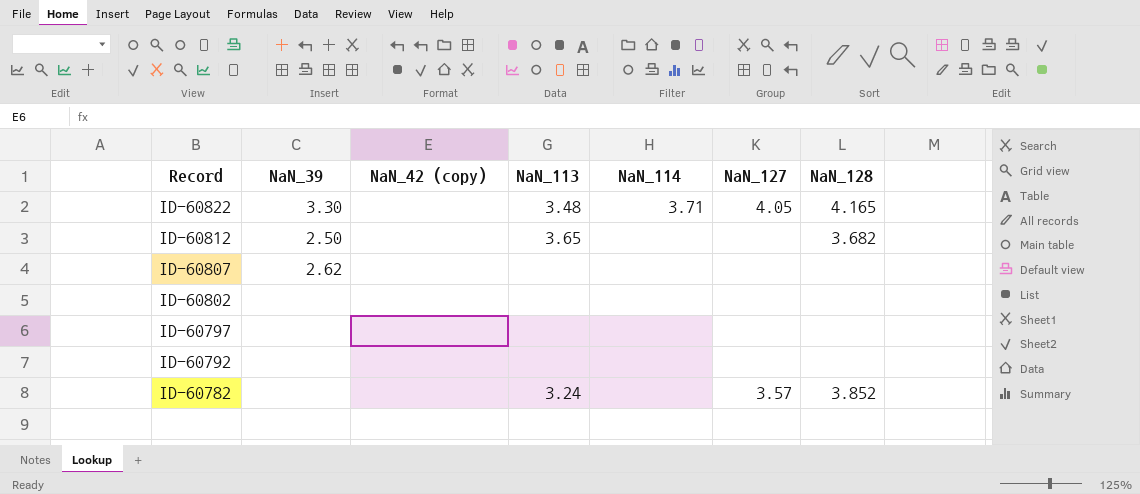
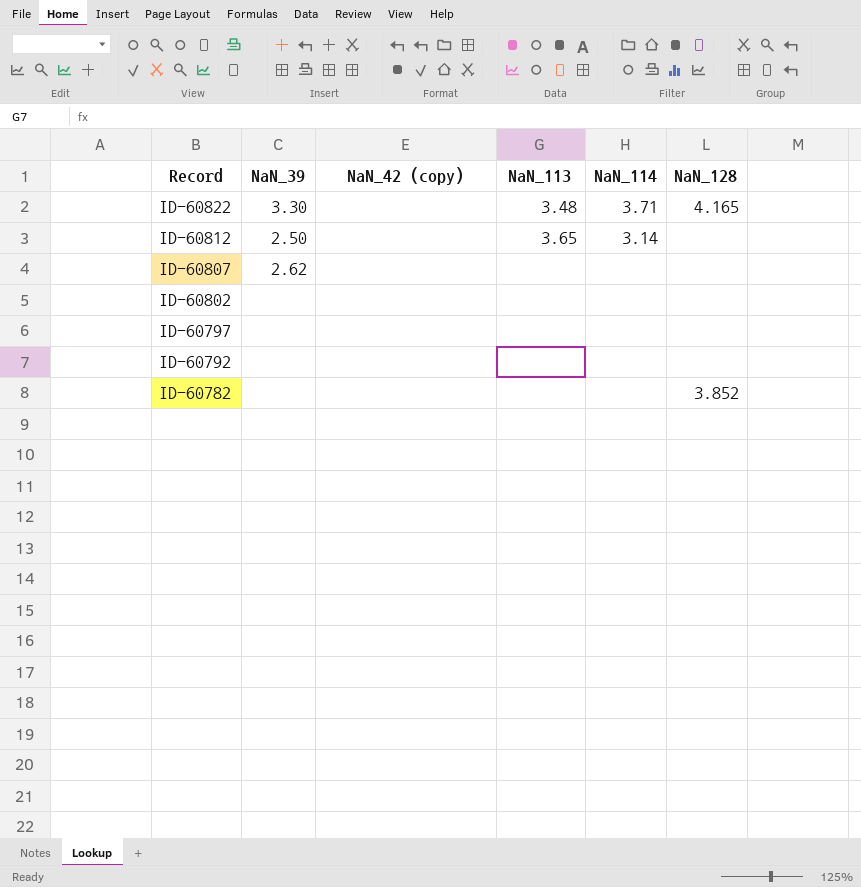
column NaN_127 | position: 6 -> none
ID-60812 | NaN_114: none -> 3.14
ID-60812 | NaN_128: 3.682 -> none
ID-60782 | NaN_113: 3.24 -> none

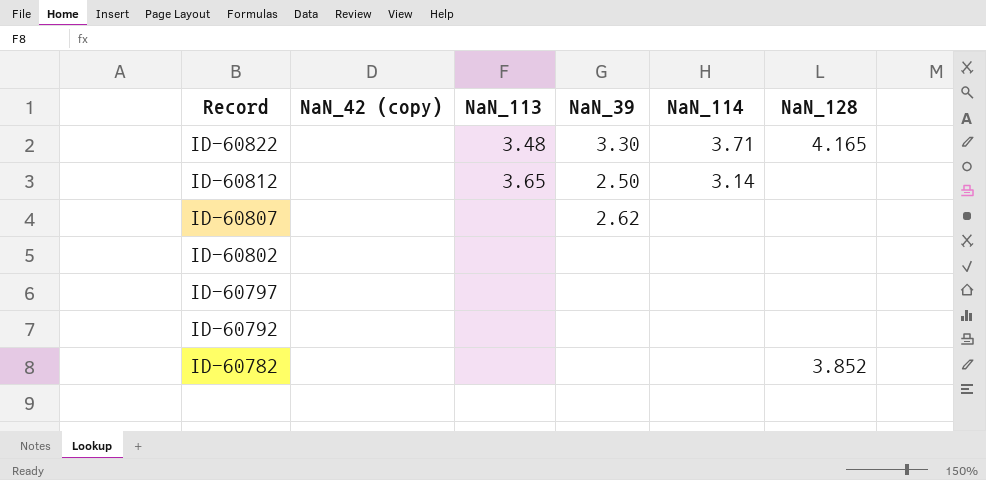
column NaN_39 | position: 2 -> 4

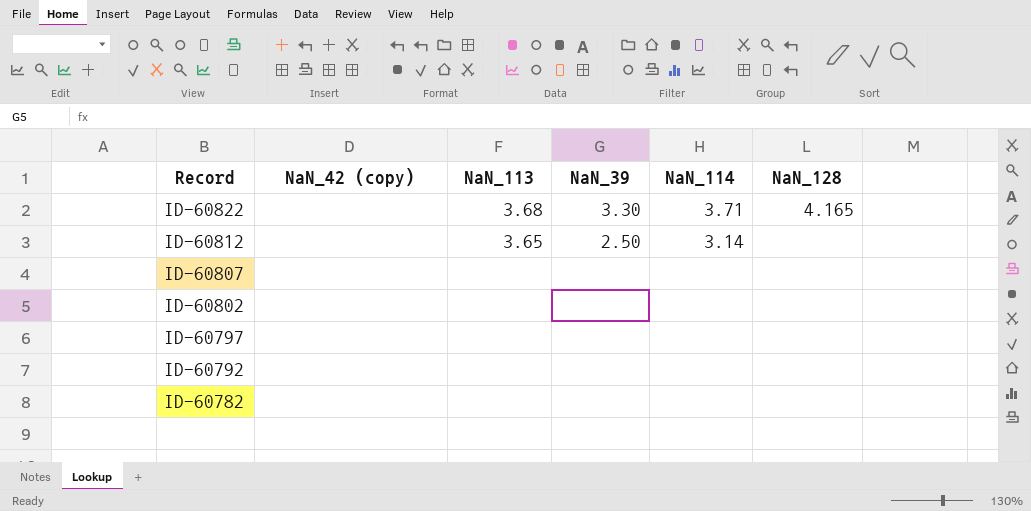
ID-60822 | NaN_113: 3.48 -> 3.68
ID-60807 | NaN_39: 2.62 -> none
ID-60782 | NaN_128: 3.852 -> none

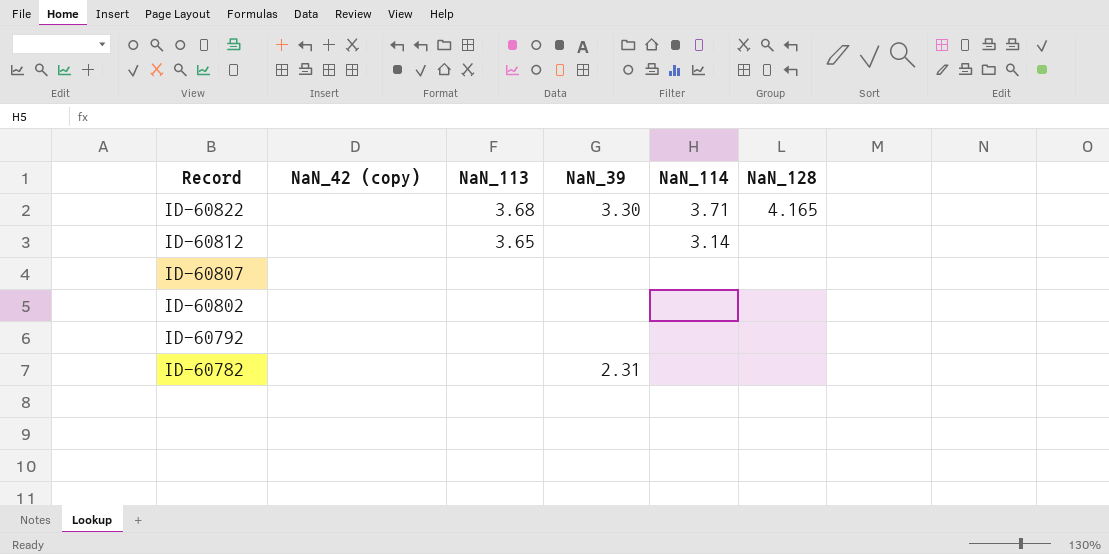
row ID-60797: none | none | none | none | none -> none
ID-60812 | NaN_39: 2.50 -> none
ID-60782 | NaN_39: none -> 2.31

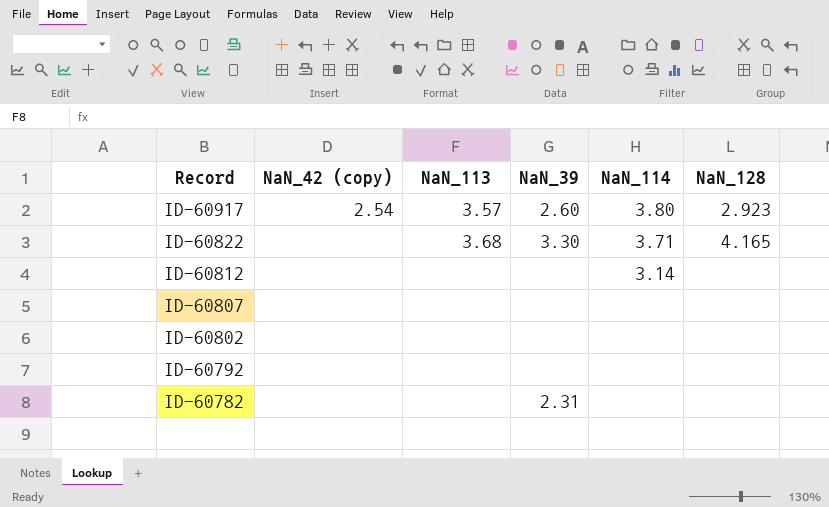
row ID-60917: none -> 2.54 | 3.57 | 2.60 | 3.80 | 2.923
ID-60812 | NaN_113: 3.65 -> none

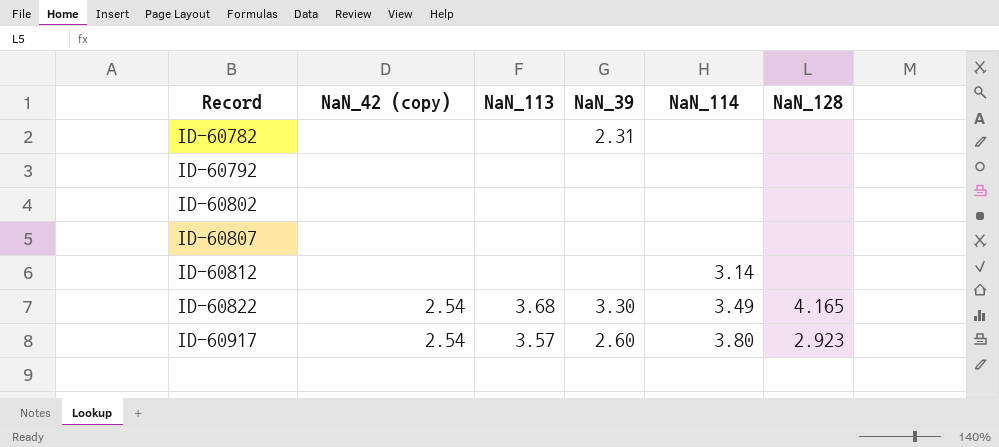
row order: Record descending -> Record ascending
ID-60822 | NaN_42 (copy): none -> 2.54
ID-60822 | NaN_114: 3.71 -> 3.49

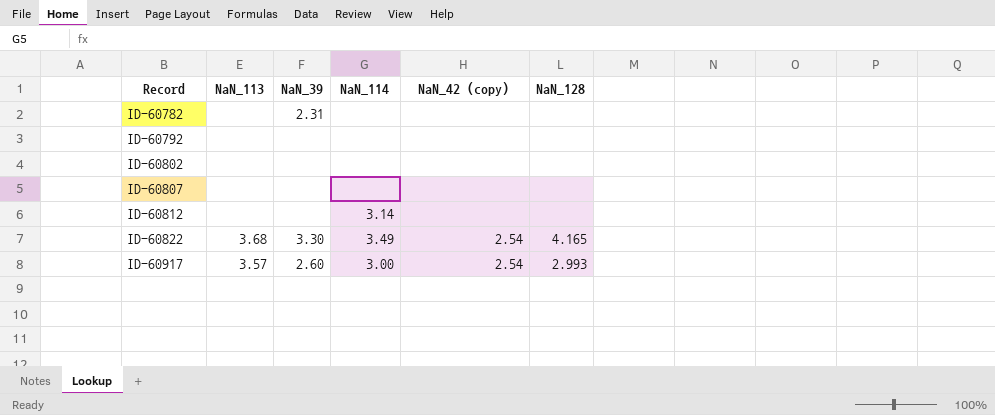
column NaN_42 (copy) | position: 2 -> 5
ID-60917 | NaN_114: 3.80 -> 3.00
ID-60917 | NaN_128: 2.923 -> 2.993

